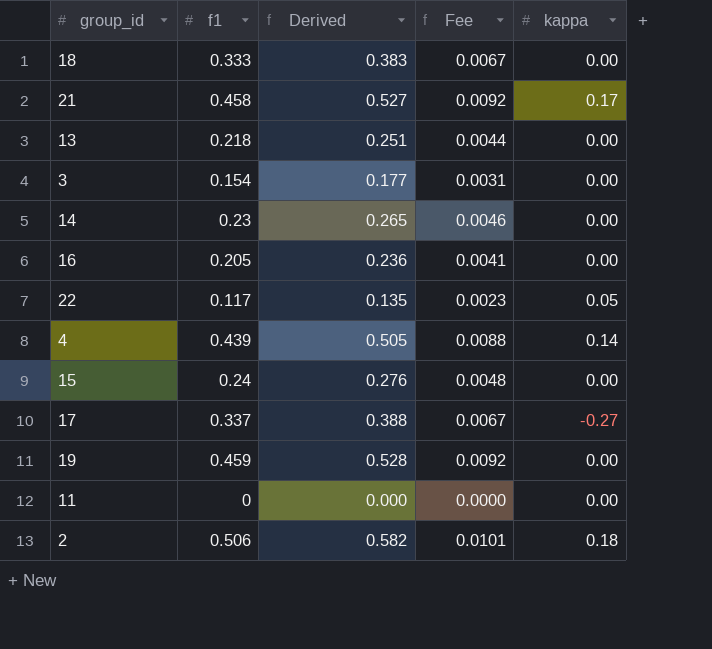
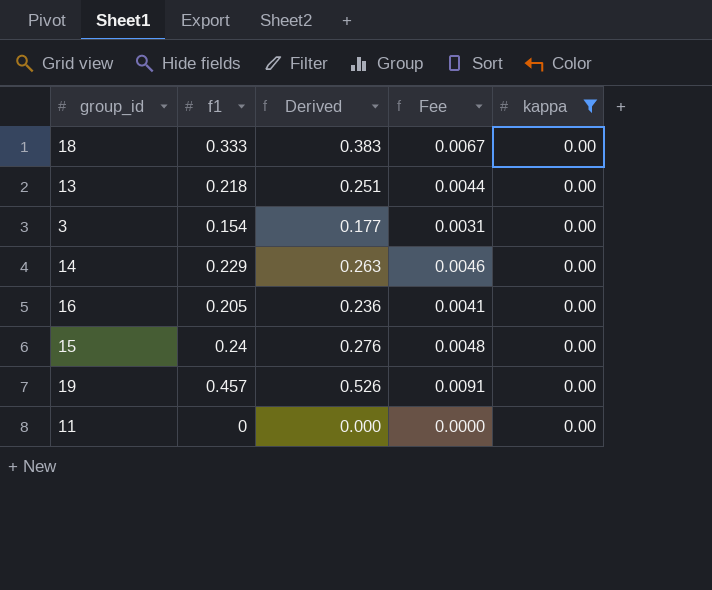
filter: none -> kappa = 0.00
14 | f1: 0.23 -> 0.229
14 | Derived: 0.265 -> 0.263
19 | f1: 0.459 -> 0.457
19 | Derived: 0.528 -> 0.526
19 | Fee: 0.0092 -> 0.0091

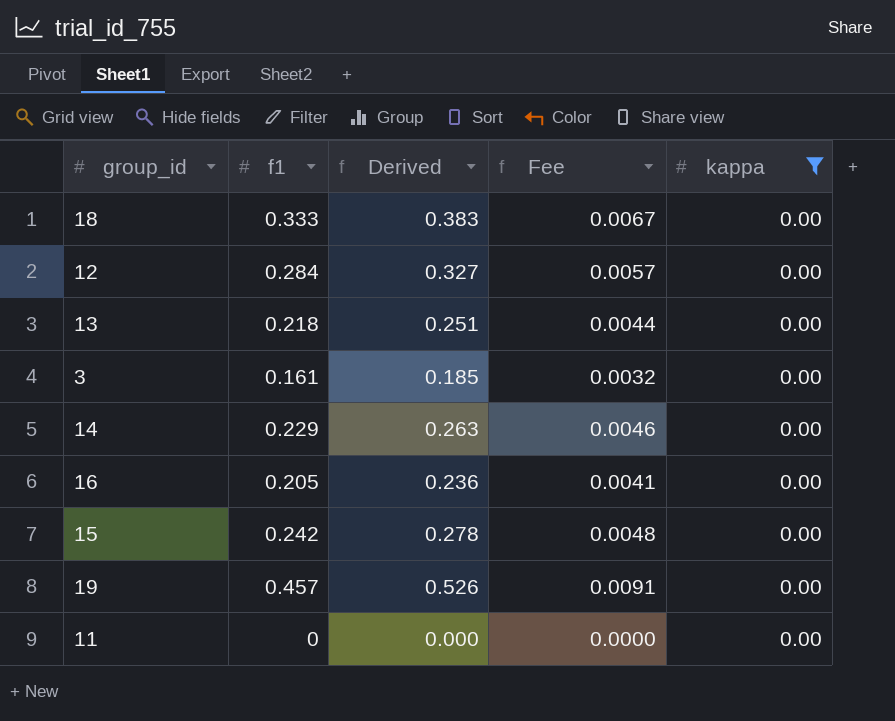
row 12: none -> 0.284 | 0.327 | 0.0057 | 0.00
3 | f1: 0.154 -> 0.161
3 | Derived: 0.177 -> 0.185
3 | Fee: 0.0031 -> 0.0032
15 | f1: 0.24 -> 0.242
15 | Derived: 0.276 -> 0.278

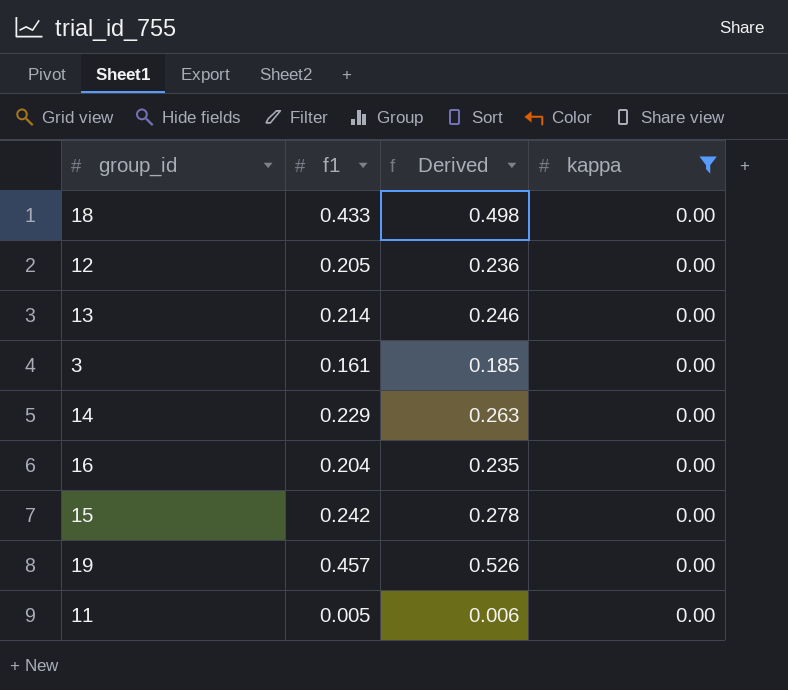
column Fee | formula: [f1] * 0.02 -> none
18 | f1: 0.333 -> 0.433
18 | Derived: 0.383 -> 0.498
12 | f1: 0.284 -> 0.205
12 | Derived: 0.327 -> 0.236
13 | f1: 0.218 -> 0.214
13 | Derived: 0.251 -> 0.246
16 | f1: 0.205 -> 0.204
16 | Derived: 0.236 -> 0.235
11 | f1: 0 -> 0.005
11 | Derived: 0.000 -> 0.006

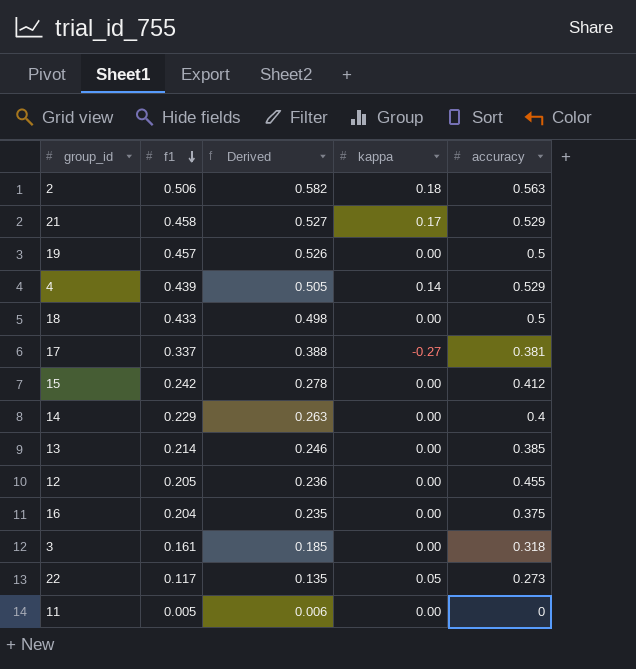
filter: kappa = 0.00 -> none
row order: none -> f1 descending
column accuracy | position: none -> 5

